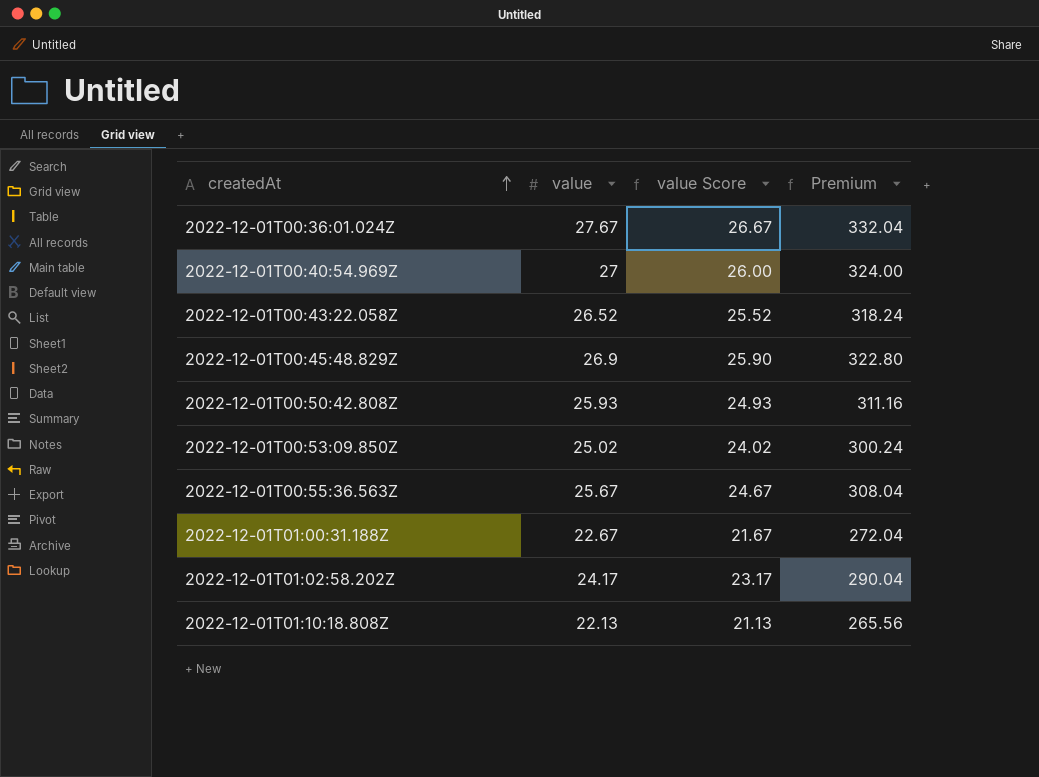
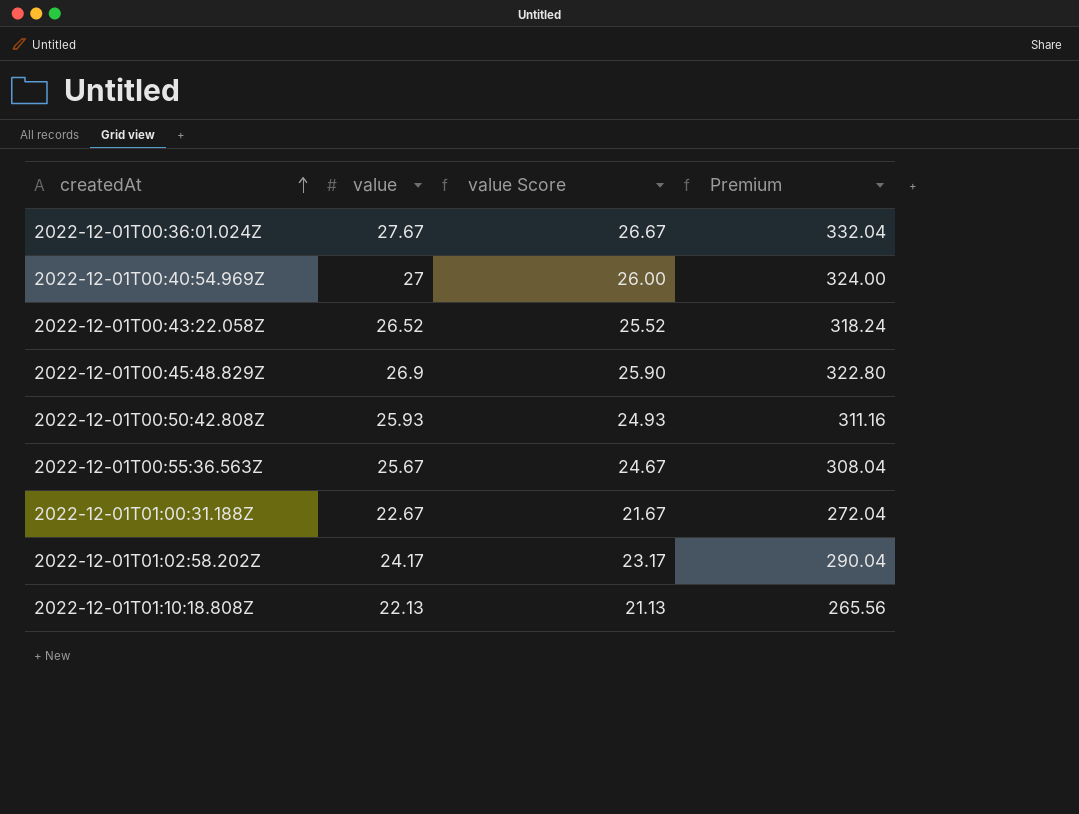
row 2022-12-01T00:53:09.850Z: 25.02 | 24.02 | 300.24 -> none

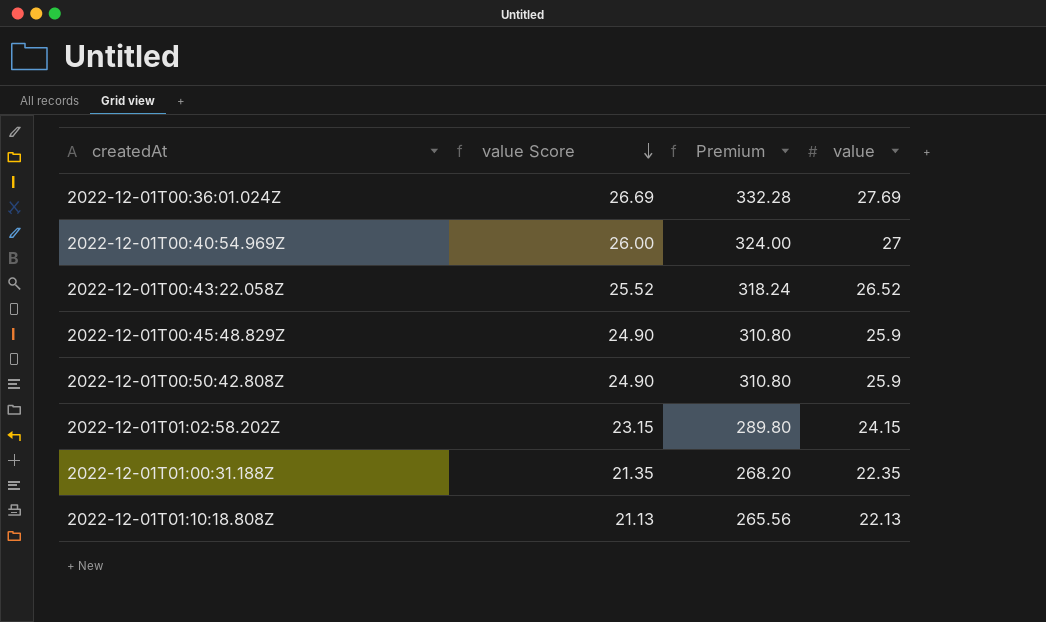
row order: createdAt ascending -> value Score descending
column value | position: 2 -> 4
row 2022-12-01T00:55:36.563Z: 25.67 | 24.67 | 308.04 -> none
2022-12-01T00:36:01.024Z | value Score: 26.67 -> 26.69
2022-12-01T00:36:01.024Z | Premium: 332.04 -> 332.28
2022-12-01T00:36:01.024Z | value: 27.67 -> 27.69
2022-12-01T00:45:48.829Z | value Score: 25.90 -> 24.90
2022-12-01T00:45:48.829Z | Premium: 322.80 -> 310.80
2022-12-01T00:45:48.829Z | value: 26.9 -> 25.9
2022-12-01T00:50:42.808Z | value Score: 24.93 -> 24.90
2022-12-01T00:50:42.808Z | Premium: 311.16 -> 310.80
2022-12-01T00:50:42.808Z | value: 25.93 -> 25.9
2022-12-01T01:02:58.202Z | value Score: 23.17 -> 23.15
2022-12-01T01:02:58.202Z | Premium: 290.04 -> 289.80
2022-12-01T01:02:58.202Z | value: 24.17 -> 24.15
2022-12-01T01:00:31.188Z | value Score: 21.67 -> 21.35
2022-12-01T01:00:31.188Z | Premium: 272.04 -> 268.20
2022-12-01T01:00:31.188Z | value: 22.67 -> 22.35

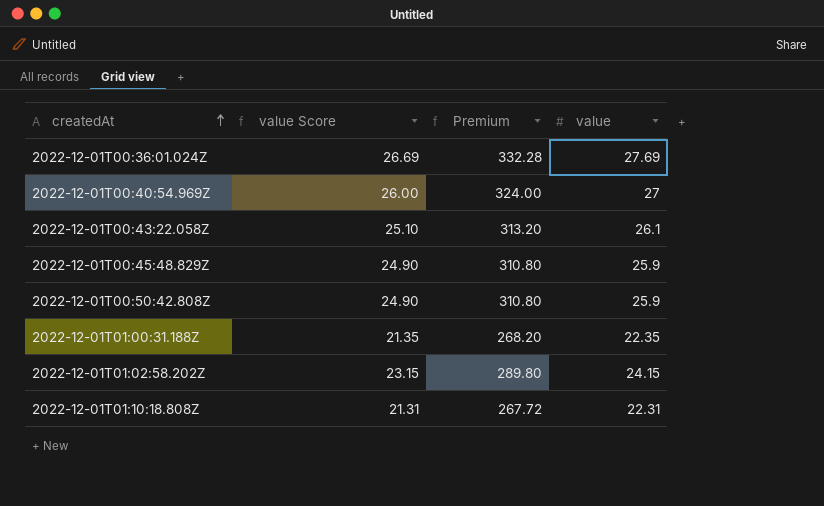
row order: value Score descending -> createdAt ascending
2022-12-01T00:43:22.058Z | value Score: 25.52 -> 25.10
2022-12-01T00:43:22.058Z | Premium: 318.24 -> 313.20
2022-12-01T00:43:22.058Z | value: 26.52 -> 26.1
2022-12-01T01:10:18.808Z | value Score: 21.13 -> 21.31
2022-12-01T01:10:18.808Z | Premium: 265.56 -> 267.72
2022-12-01T01:10:18.808Z | value: 22.13 -> 22.31

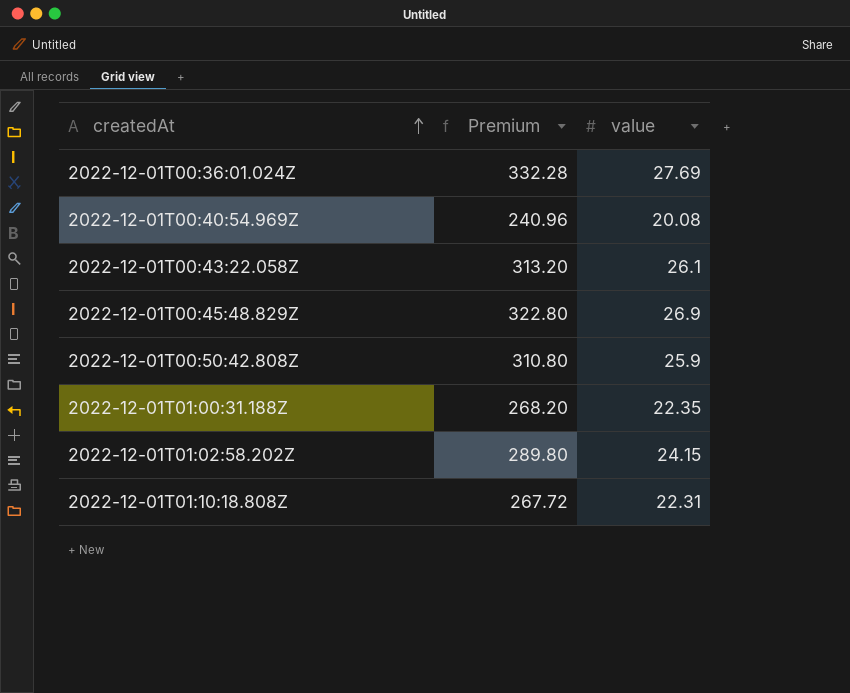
column value Score | formula: [value] - 1 -> none
2022-12-01T00:40:54.969Z | Premium: 324.00 -> 240.96
2022-12-01T00:40:54.969Z | value: 27 -> 20.08
2022-12-01T00:45:48.829Z | Premium: 310.80 -> 322.80
2022-12-01T00:45:48.829Z | value: 25.9 -> 26.9

